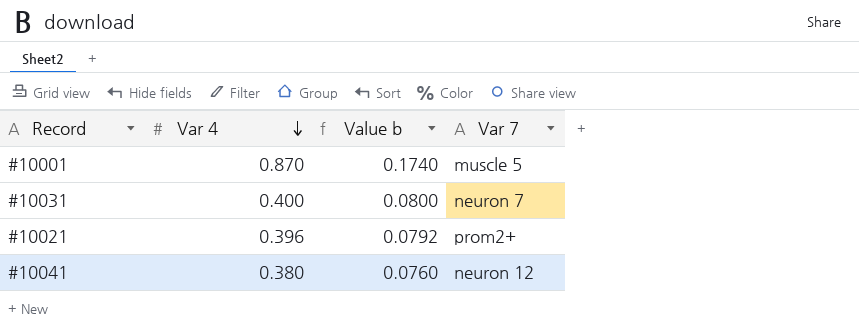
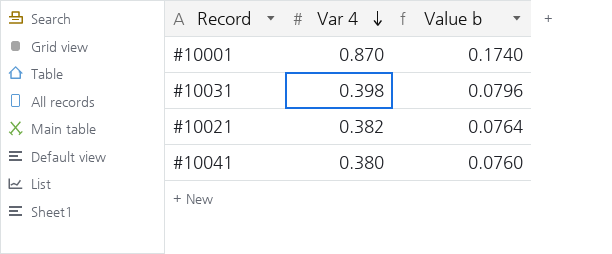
column Var 7 | position: 4 -> none
#10031 | Var 4: 0.400 -> 0.398
#10031 | Value b: 0.0800 -> 0.0796
#10021 | Var 4: 0.396 -> 0.382
#10021 | Value b: 0.0792 -> 0.0764

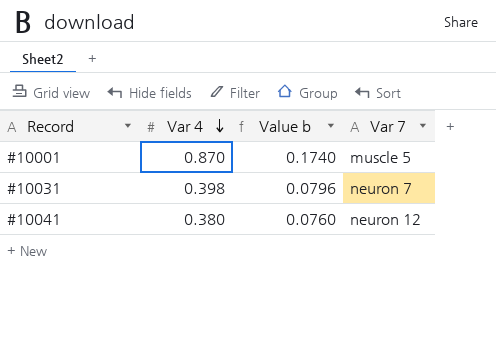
column Var 7 | position: none -> 4
row #10021: 0.382 | 0.0764 -> none

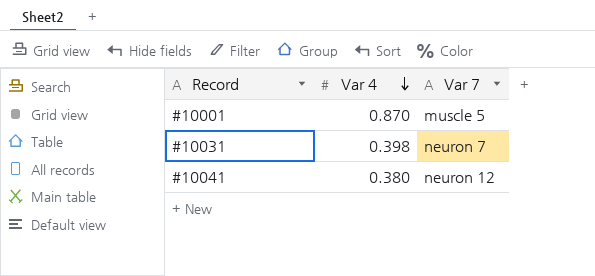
column Value b | formula: [Var 4] * 0.2 -> none

